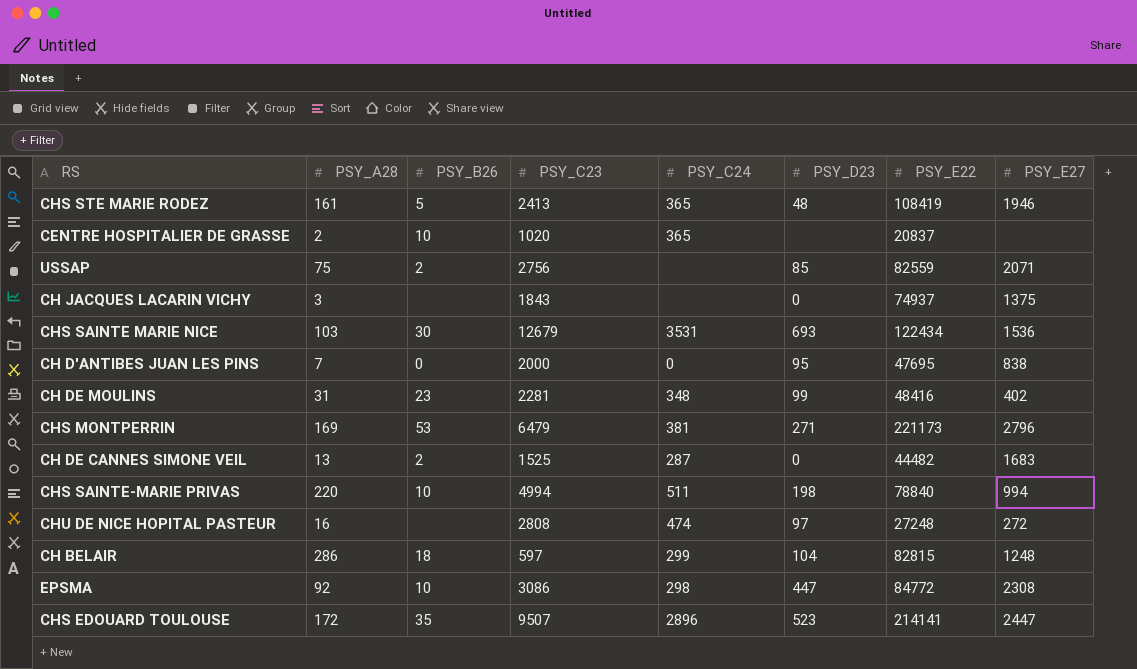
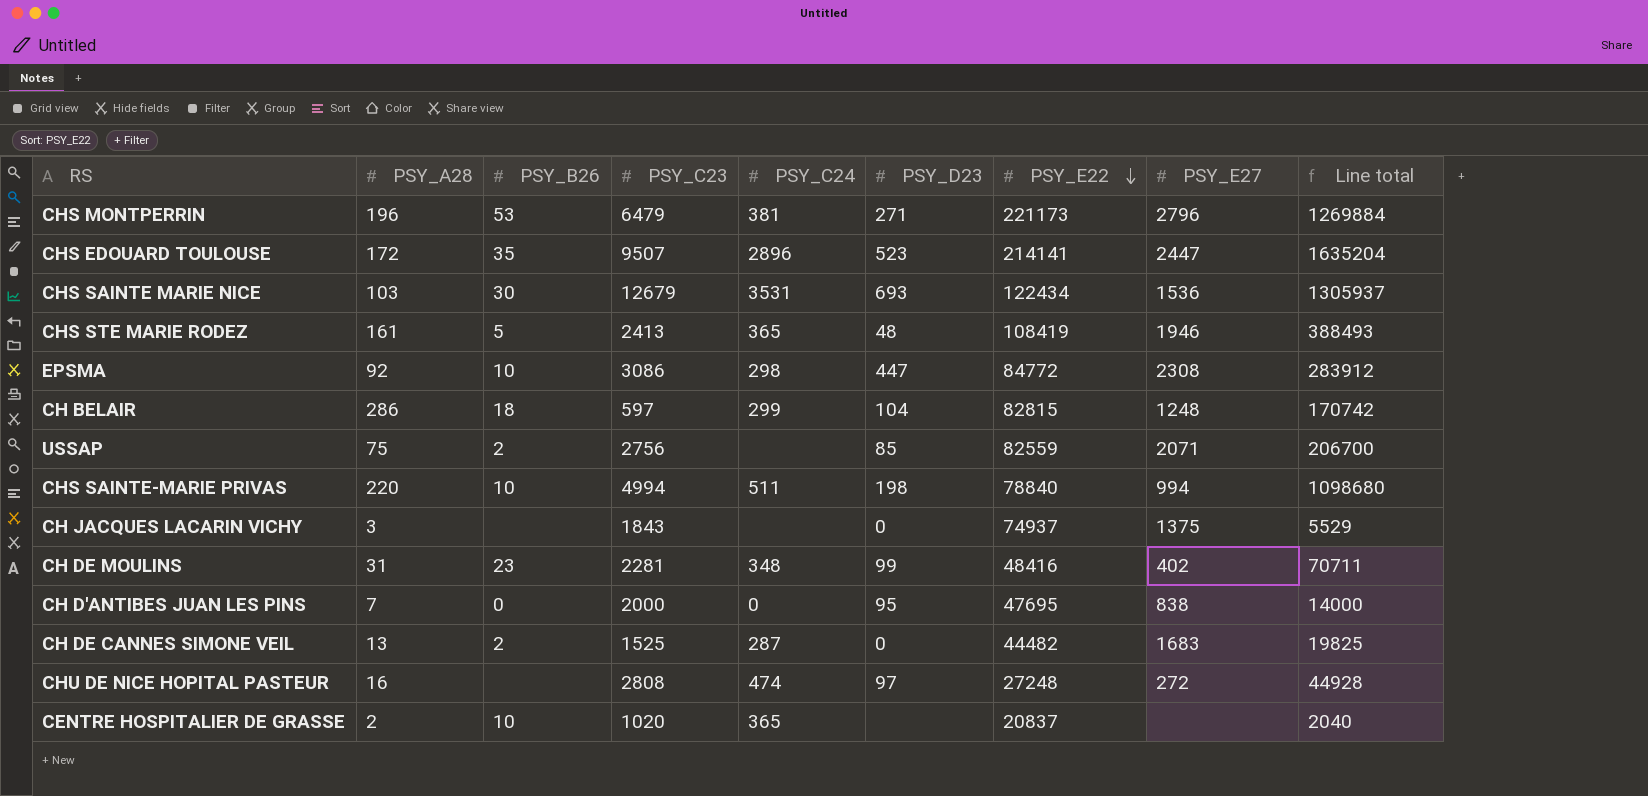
row order: none -> PSY_E22 descending
column Line total | formula: none -> [PSY_A28] * [PSY_C23]
CHS MONTPERRIN | PSY_A28: 169 -> 196

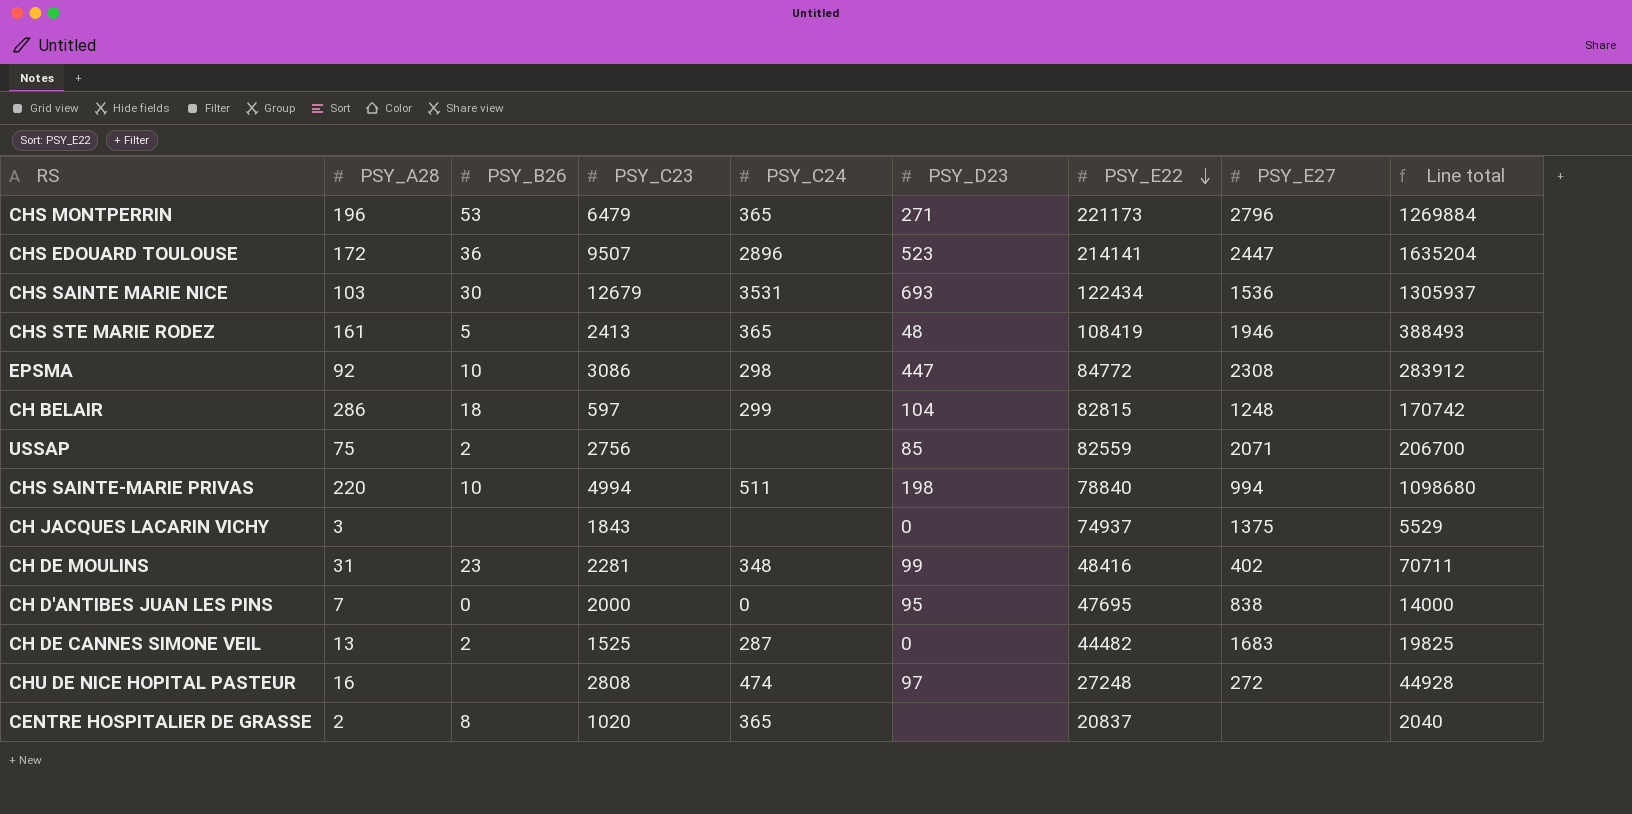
CHS MONTPERRIN | PSY_C24: 381 -> 365
CHS EDOUARD TOULOUSE | PSY_B26: 35 -> 36
CENTRE HOSPITALIER DE GRASSE | PSY_B26: 10 -> 8

